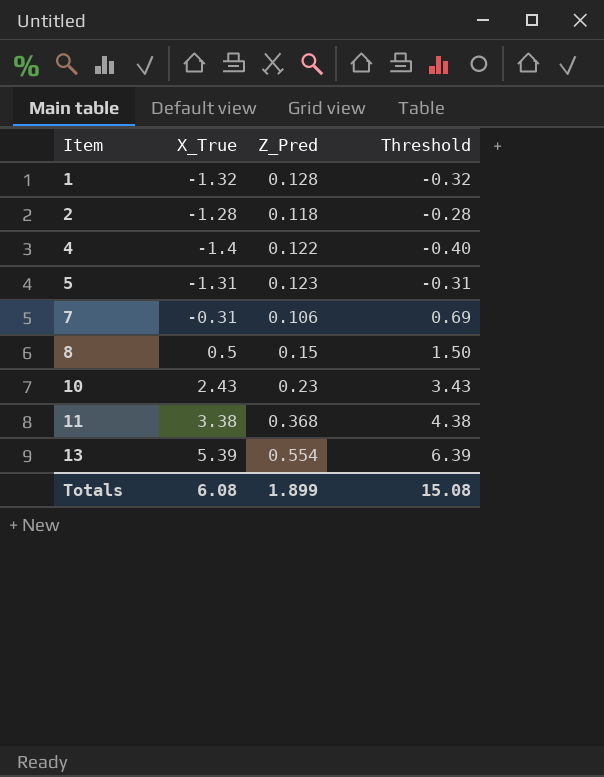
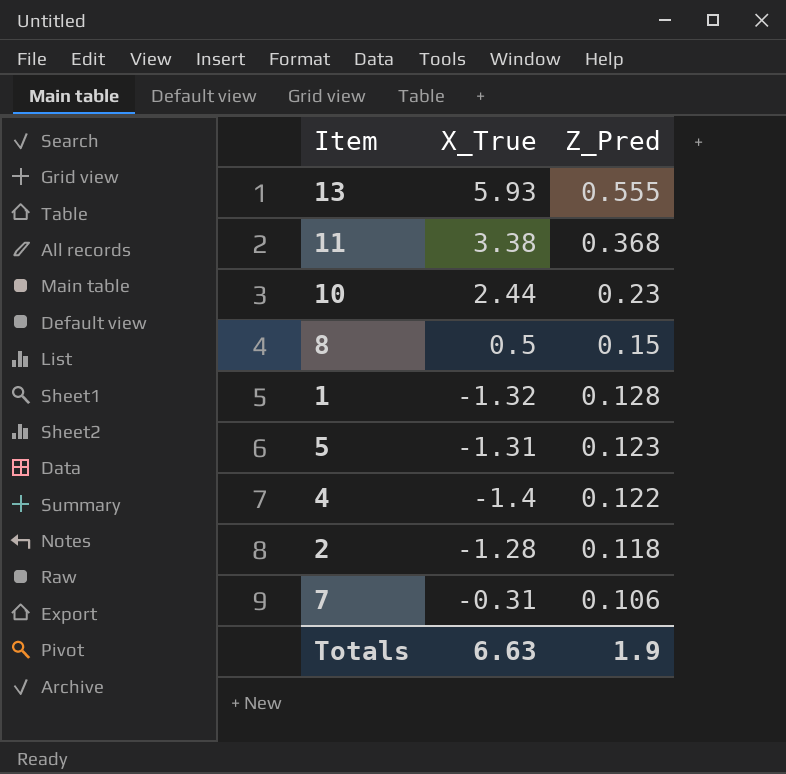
row order: Item ascending -> Z_Pred descending
column Threshold | formula: [X_True] + 1 -> none
13 | X_True: 5.39 -> 5.93
13 | Z_Pred: 0.554 -> 0.555
10 | X_True: 2.43 -> 2.44
Totals | X_True: 6.08 -> 6.63
Totals | Z_Pred: 1.899 -> 1.9

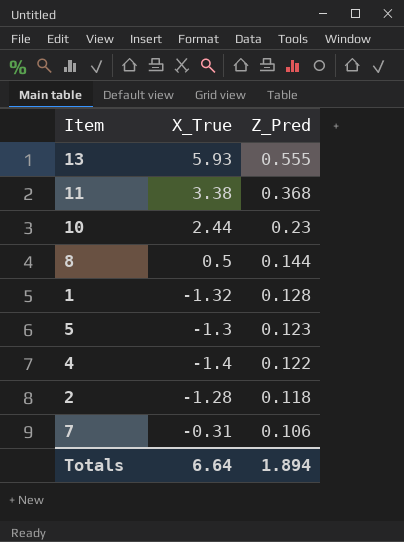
8 | Z_Pred: 0.15 -> 0.144
5 | X_True: -1.31 -> -1.3
Totals | X_True: 6.63 -> 6.64
Totals | Z_Pred: 1.9 -> 1.894

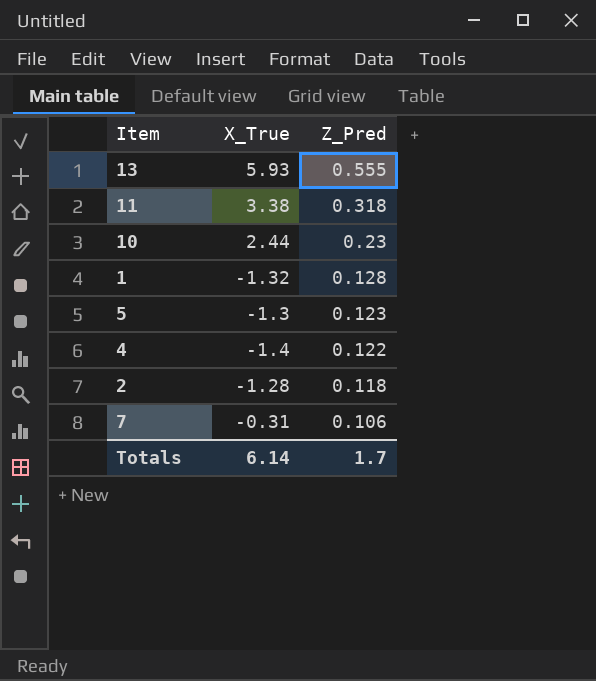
row 8: 0.5 | 0.144 -> none
11 | Z_Pred: 0.368 -> 0.318
Totals | X_True: 6.64 -> 6.14
Totals | Z_Pred: 1.894 -> 1.7

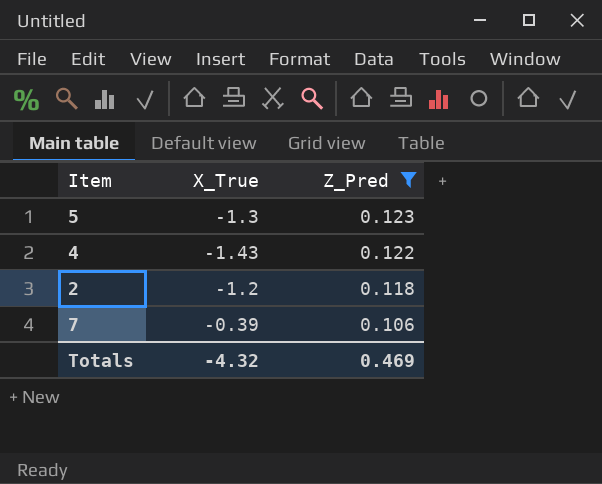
filter: none -> Z_Pred <= 0.123
4 | X_True: -1.4 -> -1.43
2 | X_True: -1.28 -> -1.2
7 | X_True: -0.31 -> -0.39
Totals | X_True: 6.14 -> -4.32
Totals | Z_Pred: 1.7 -> 0.469

